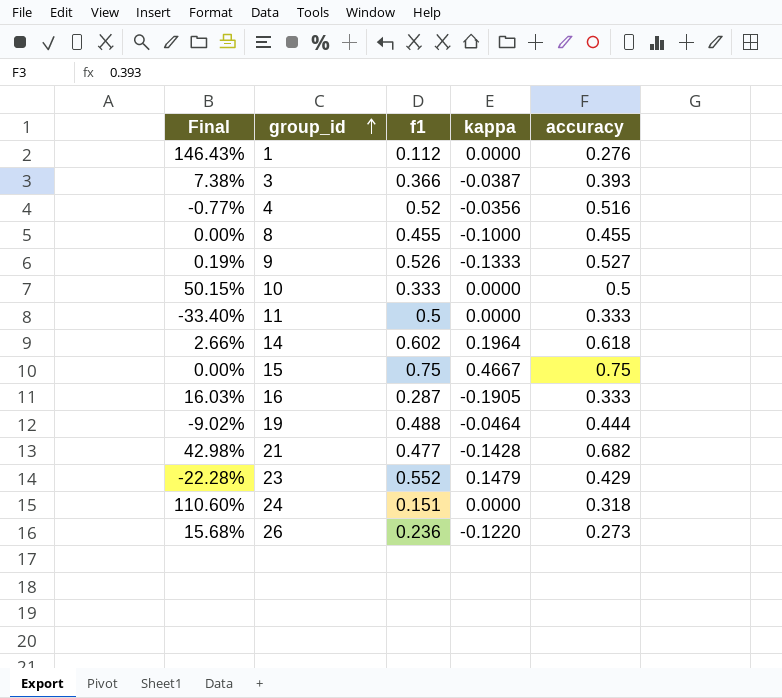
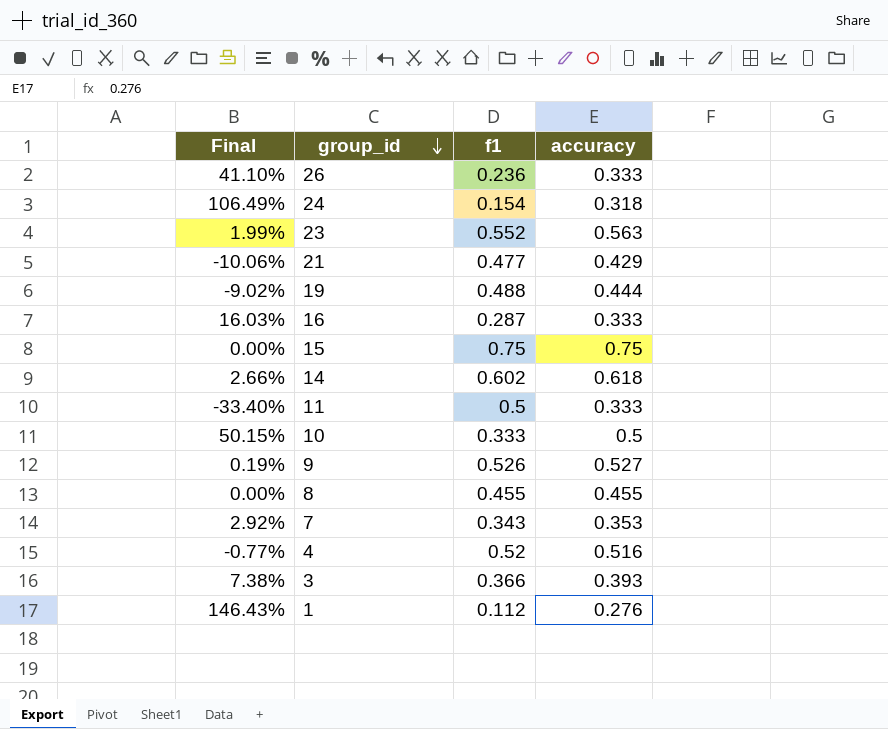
row order: group_id ascending -> group_id descending
column kappa | position: 4 -> none
26 | Final: 15.68% -> 41.10%
26 | accuracy: 0.273 -> 0.333
24 | Final: 110.60% -> 106.49%
24 | f1: 0.151 -> 0.154
23 | Final: -22.28% -> 1.99%
23 | accuracy: 0.429 -> 0.563
21 | Final: 42.98% -> -10.06%
21 | accuracy: 0.682 -> 0.429
row 7: none -> 2.92% | 0.343 | 0.353

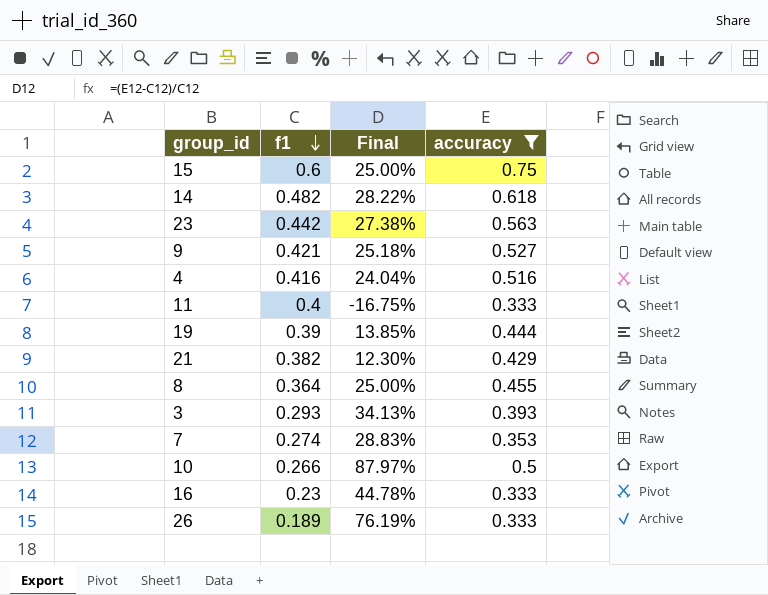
filter: none -> accuracy >= 0.333
row order: group_id descending -> f1 descending
column Final | position: 1 -> 3
15 | f1: 0.75 -> 0.6
15 | Final: 0.00% -> 25.00%
14 | f1: 0.602 -> 0.482
14 | Final: 2.66% -> 28.22%
23 | f1: 0.552 -> 0.442
23 | Final: 1.99% -> 27.38%
9 | f1: 0.526 -> 0.421
9 | Final: 0.19% -> 25.18%
4 | f1: 0.52 -> 0.416
4 | Final: -0.77% -> 24.04%
11 | f1: 0.5 -> 0.4
11 | Final: -33.40% -> -16.75%
19 | f1: 0.488 -> 0.39
19 | Final: -9.02% -> 13.85%
21 | f1: 0.477 -> 0.382
21 | Final: -10.06% -> 12.30%
8 | f1: 0.455 -> 0.364
8 | Final: 0.00% -> 25.00%
3 | f1: 0.366 -> 0.293
3 | Final: 7.38% -> 34.13%
7 | f1: 0.343 -> 0.274
7 | Final: 2.92% -> 28.83%
10 | f1: 0.333 -> 0.266
10 | Final: 50.15% -> 87.97%
16 | f1: 0.287 -> 0.23
16 | Final: 16.03% -> 44.78%
26 | f1: 0.236 -> 0.189
26 | Final: 41.10% -> 76.19%

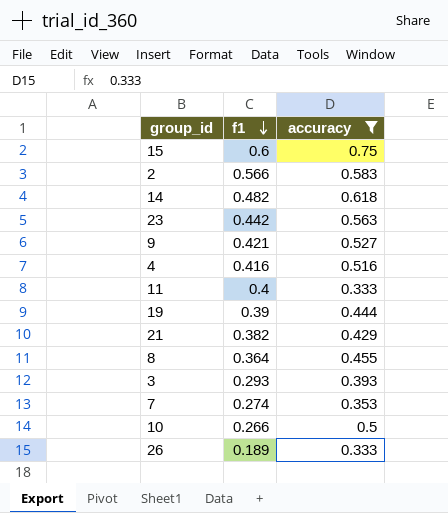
column Final | formula: ([accuracy] - [f1]) / [f1] -> none
row 16: 0.23 | 44.78% | 0.333 -> none
row 2: none -> 0.566 | 0.583

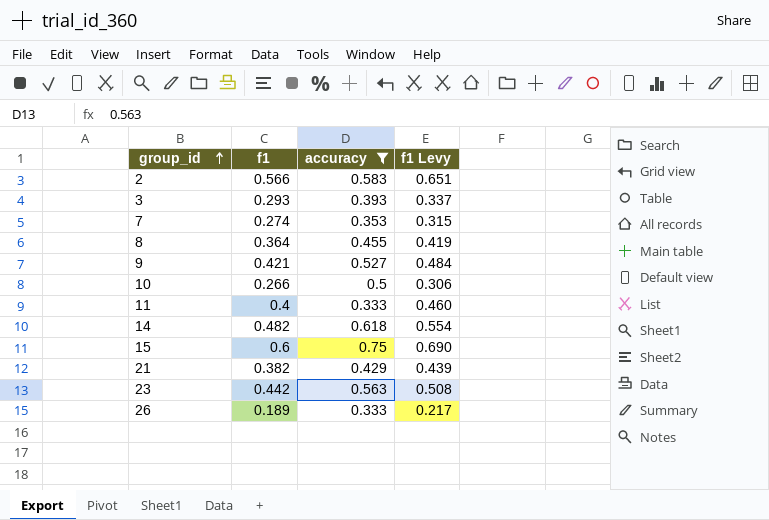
row order: f1 descending -> group_id ascending
column f1 Levy | formula: none -> [f1] * 1.15
row 4: 0.416 | 0.516 -> none
row 19: 0.39 | 0.444 -> none

